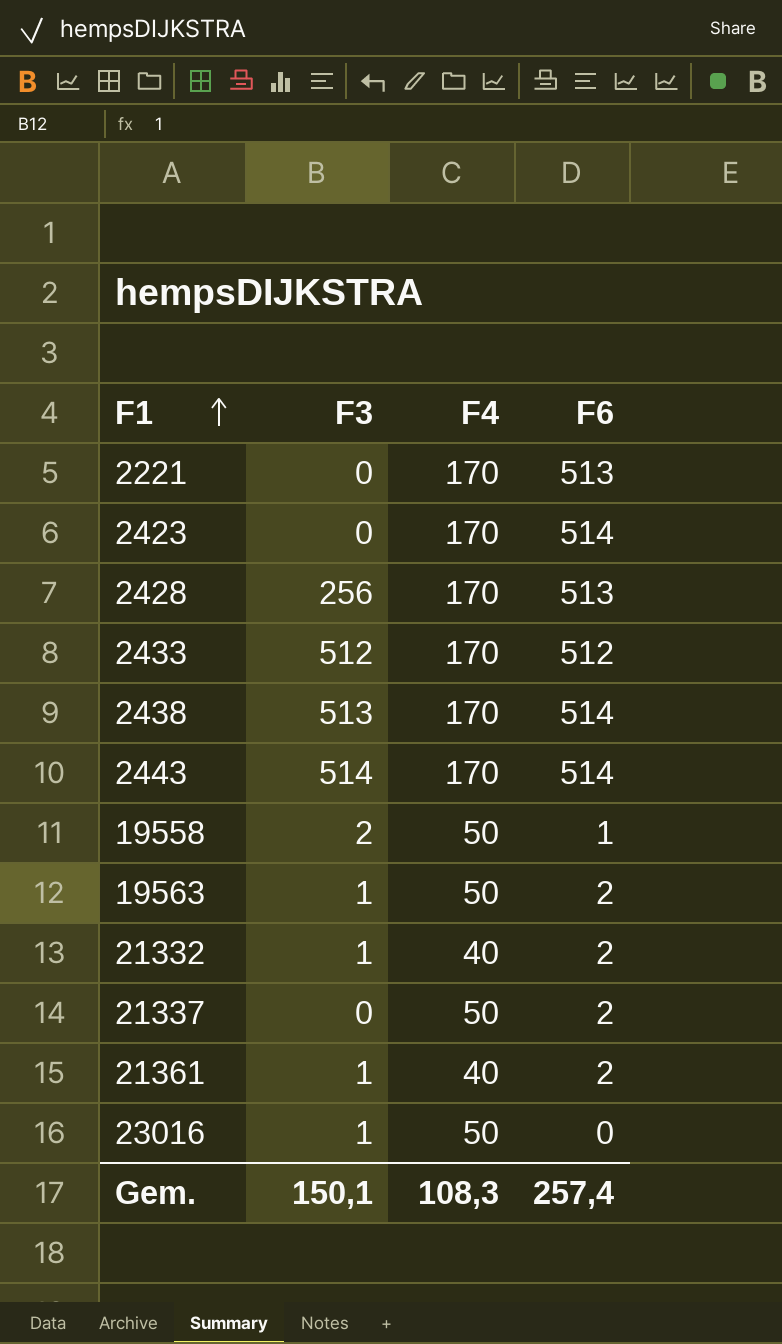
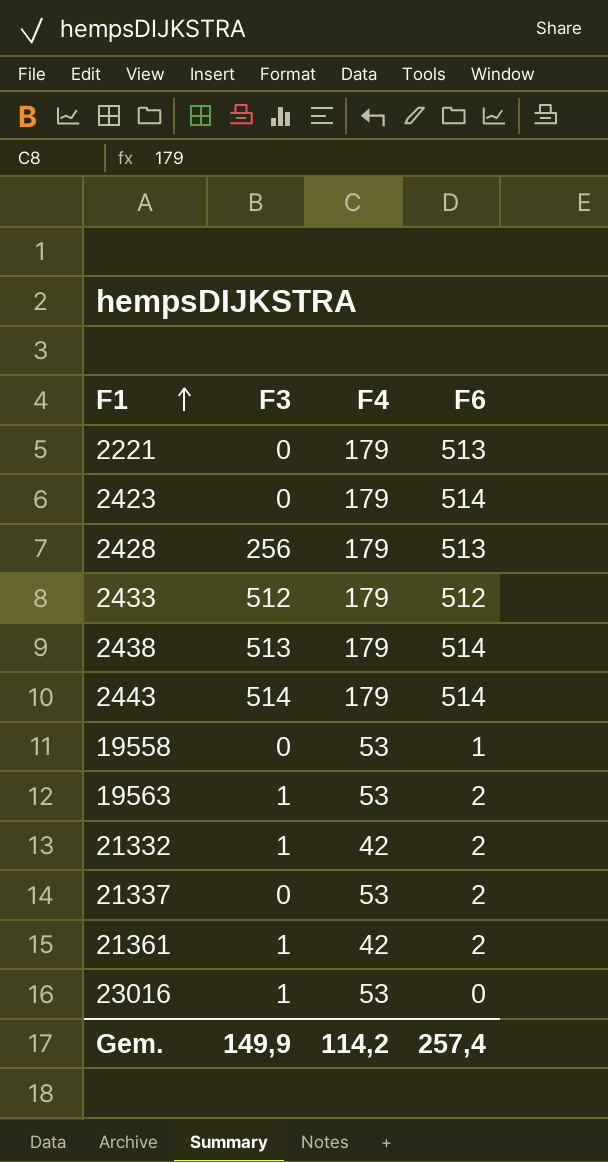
2221 | F4: 170 -> 179
2423 | F4: 170 -> 179
2428 | F4: 170 -> 179
2433 | F4: 170 -> 179
2438 | F4: 170 -> 179
2443 | F4: 170 -> 179
19558 | F3: 2 -> 0
19558 | F4: 50 -> 53
19563 | F4: 50 -> 53
21332 | F4: 40 -> 42
21337 | F4: 50 -> 53
21361 | F4: 40 -> 42
23016 | F4: 50 -> 53
Gem. | F3: 150,1 -> 149,9
Gem. | F4: 108,3 -> 114,2

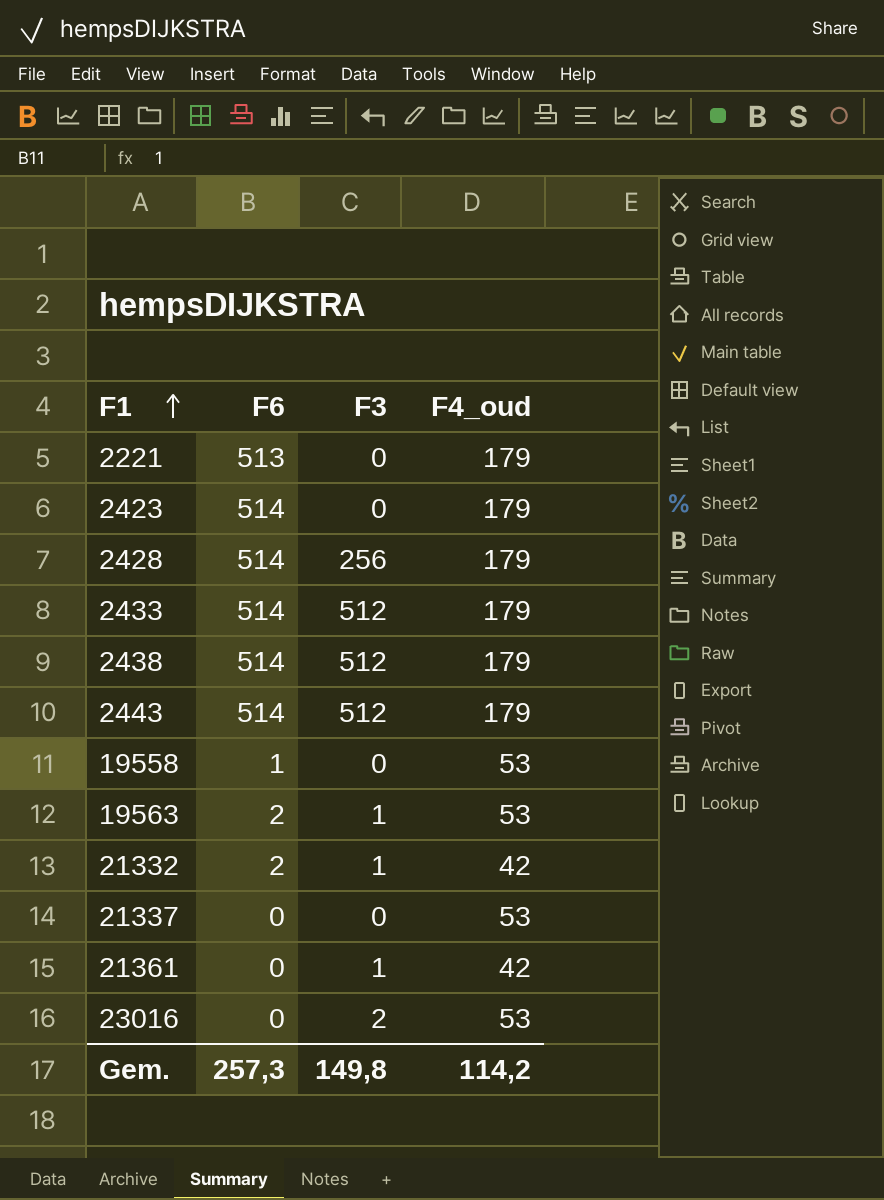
column F6 | position: 4 -> 2
column name: F4 -> F4_oud
2428 | F6: 513 -> 514
2433 | F6: 512 -> 514
2438 | F3: 513 -> 512
2443 | F3: 514 -> 512
21337 | F6: 2 -> 0
21361 | F6: 2 -> 0
23016 | F3: 1 -> 2
Gem. | F6: 257,4 -> 257,3
Gem. | F3: 149,9 -> 149,8

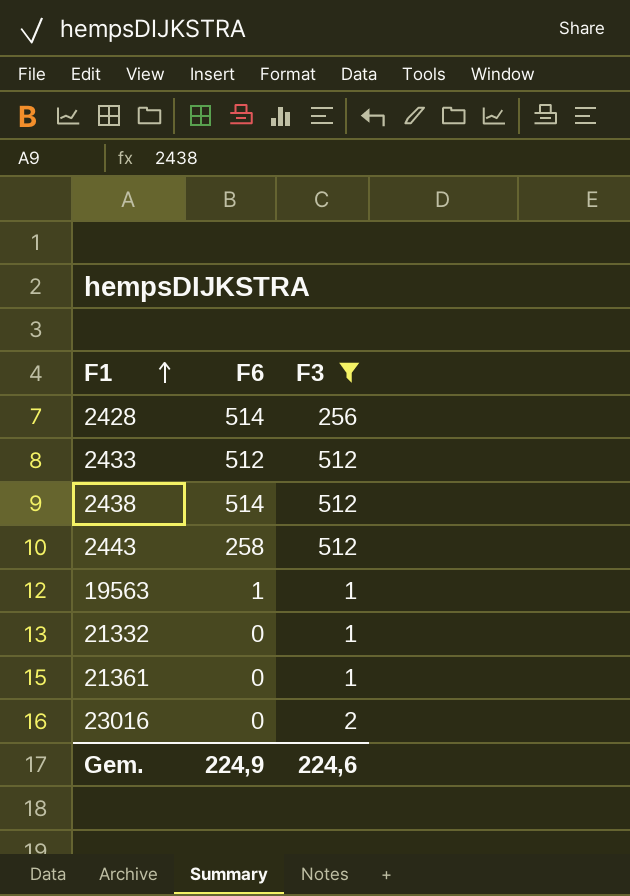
filter: none -> F3 != 0
column F4_oud | position: 4 -> none
2433 | F6: 514 -> 512
2443 | F6: 514 -> 258
19563 | F6: 2 -> 1
21332 | F6: 2 -> 0
Gem. | F6: 257,3 -> 224,9
Gem. | F3: 149,8 -> 224,6

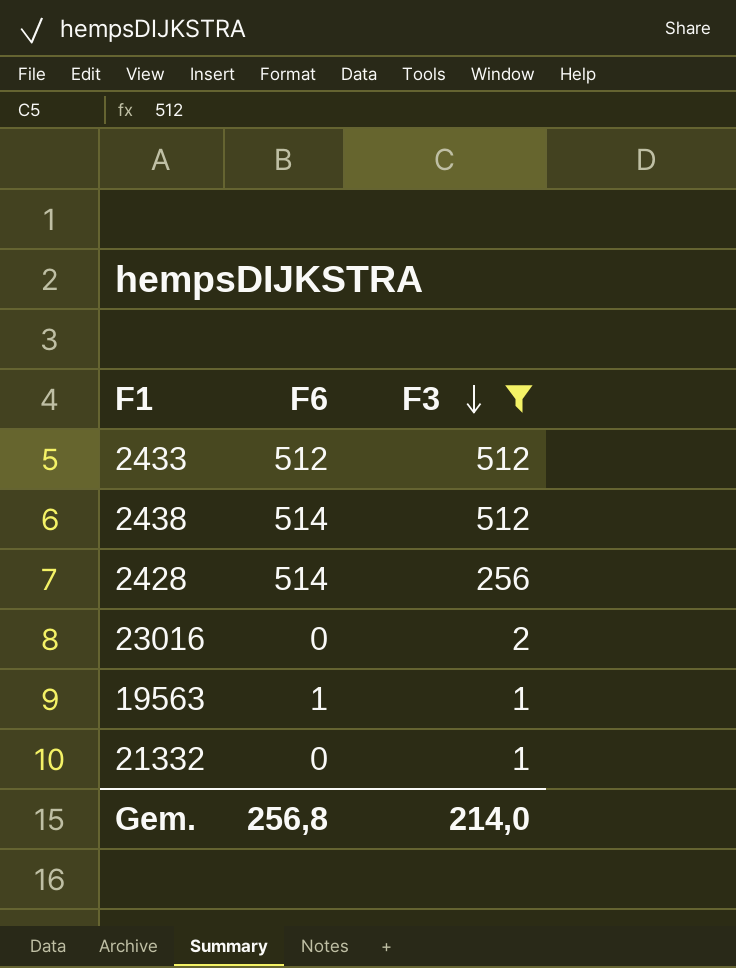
row order: F1 ascending -> F3 descending
row 2443: 258 | 512 -> none
row 21361: 0 | 1 -> none
Gem. | F6: 224,9 -> 256,8
Gem. | F3: 224,6 -> 214,0

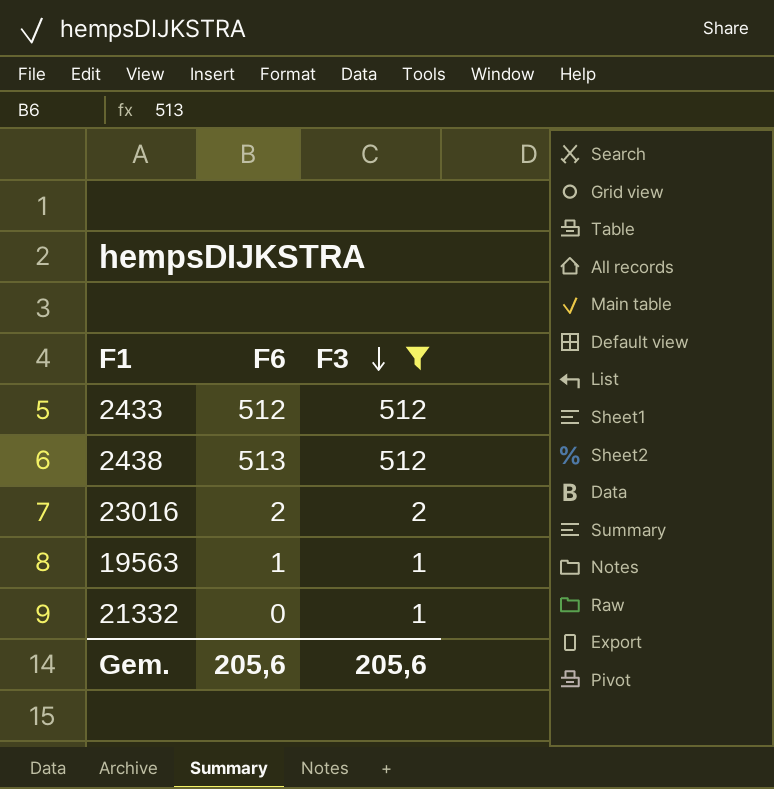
row 2428: 514 | 256 -> none
2438 | F6: 514 -> 513
23016 | F6: 0 -> 2
Gem. | F6: 256,8 -> 205,6
Gem. | F3: 214,0 -> 205,6

